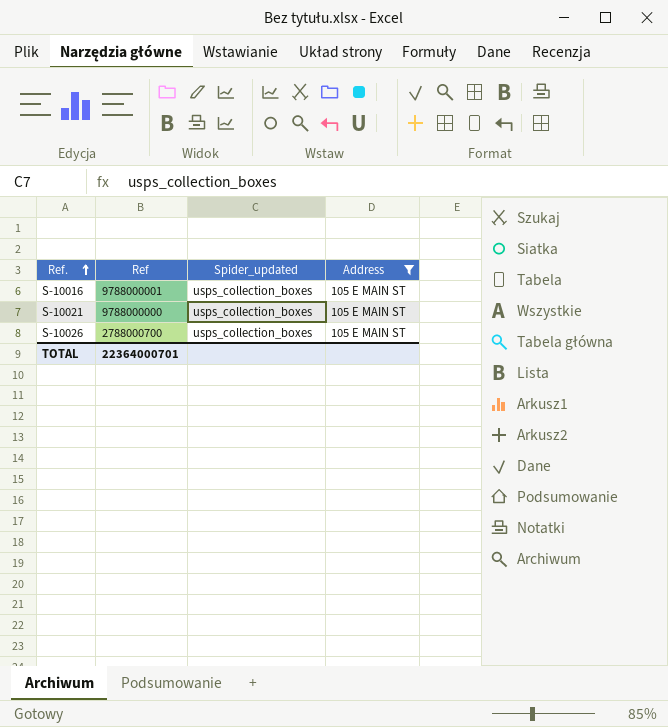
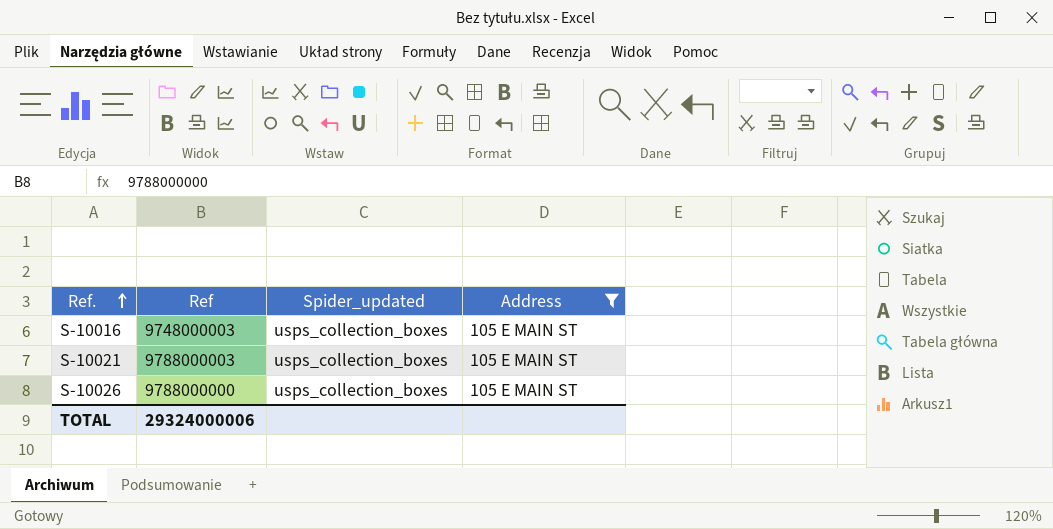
S-10016 | Ref: 9788000001 -> 9748000003
S-10021 | Ref: 9788000000 -> 9788000003
S-10026 | Ref: 2788000700 -> 9788000000
TOTAL | Ref: 22364000701 -> 29324000006

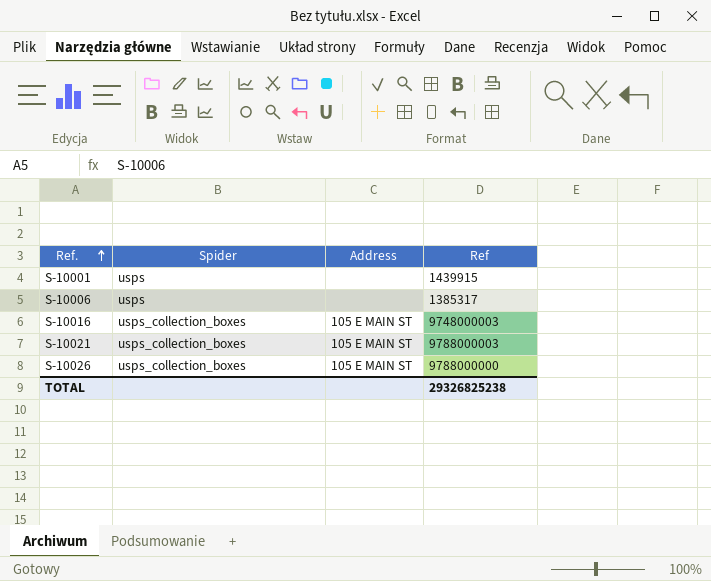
filter: Address = 105 E MAIN ST -> none
column name: Spider_updated -> Spider
column Ref | position: 2 -> 4
TOTAL | Ref: 29324000006 -> 29326825238

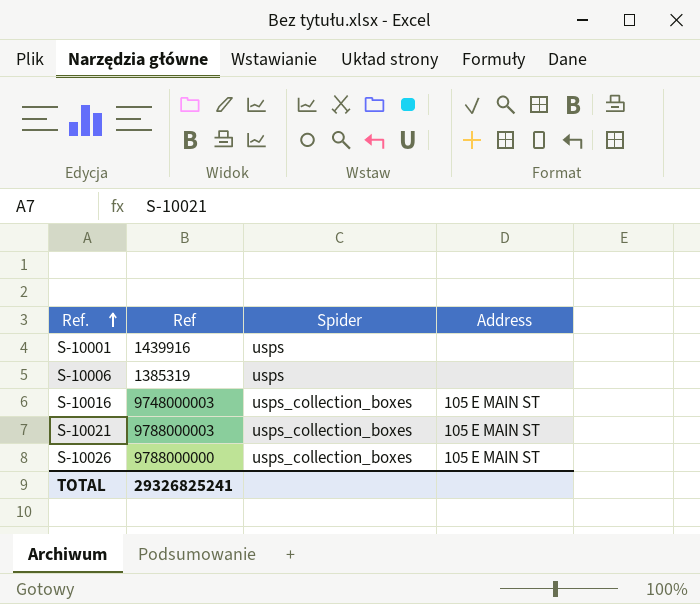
column Ref | position: 4 -> 2
S-10001 | Ref: 1439915 -> 1439916
S-10006 | Ref: 1385317 -> 1385319
TOTAL | Ref: 29326825238 -> 29326825241

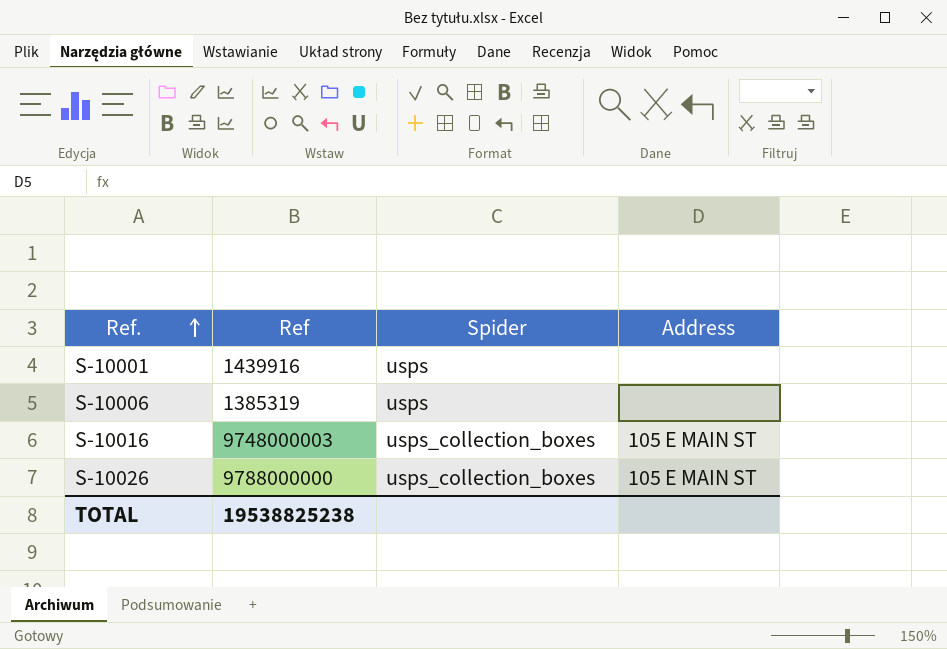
row S-10021: 9788000003 | usps_collection_boxes | 105 E MAIN ST -> none
TOTAL | Ref: 29326825241 -> 19538825238

